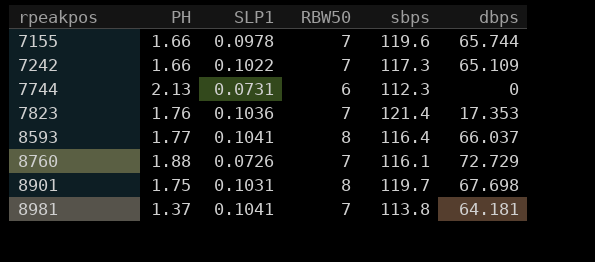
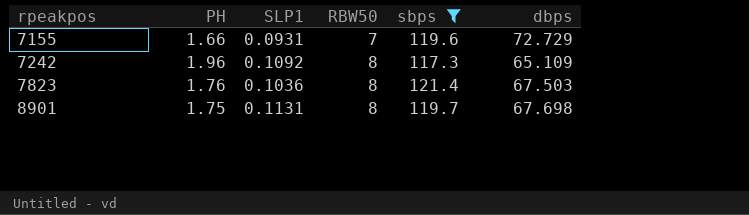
filter: none -> sbps >= 117.3
7155 | SLP1: 0.0978 -> 0.0931
7155 | dbps: 65.744 -> 72.729
7242 | PH: 1.66 -> 1.96
7242 | SLP1: 0.1022 -> 0.1092
7242 | RBW50: 7 -> 8
7823 | RBW50: 7 -> 8
7823 | dbps: 17.353 -> 67.503
8901 | SLP1: 0.1031 -> 0.1131

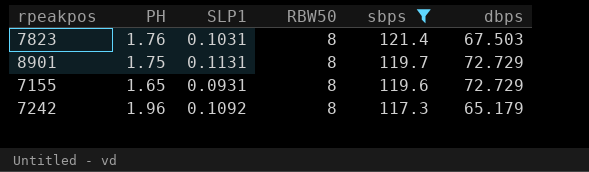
row order: rpeakpos ascending -> sbps descending
7823 | SLP1: 0.1036 -> 0.1031
8901 | dbps: 67.698 -> 72.729
7155 | PH: 1.66 -> 1.65
7155 | RBW50: 7 -> 8
7242 | dbps: 65.109 -> 65.179

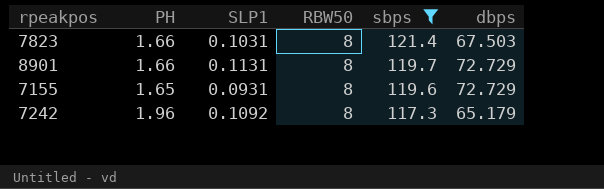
7823 | PH: 1.76 -> 1.66
8901 | PH: 1.75 -> 1.66

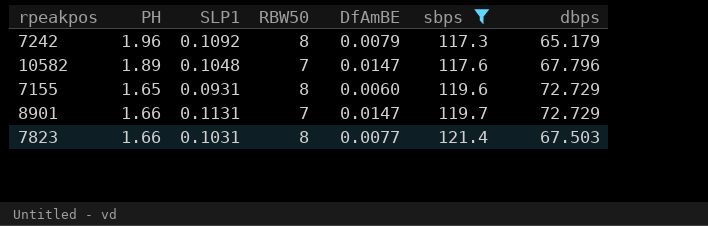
row order: sbps descending -> sbps ascending
column DfAmBE | position: none -> 5
row 10582: none -> 1.89 | 0.1048 | 7 | 0.0147 | 117.6 | 67.796
8901 | RBW50: 8 -> 7

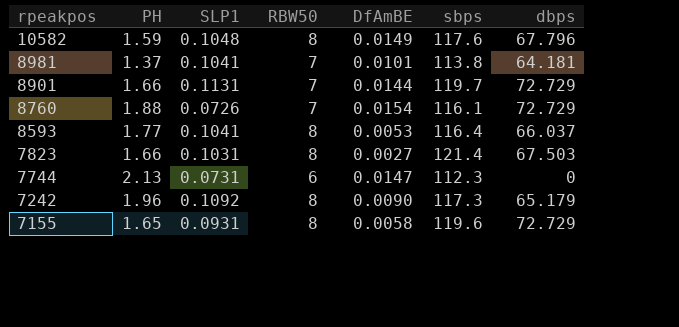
filter: sbps >= 117.3 -> none
row order: sbps ascending -> rpeakpos descending
10582 | PH: 1.89 -> 1.59
10582 | RBW50: 7 -> 8
10582 | DfAmBE: 0.0147 -> 0.0149
8901 | DfAmBE: 0.0147 -> 0.0144
7823 | DfAmBE: 0.0077 -> 0.0027
7242 | DfAmBE: 0.0079 -> 0.0090
7155 | DfAmBE: 0.0060 -> 0.0058

